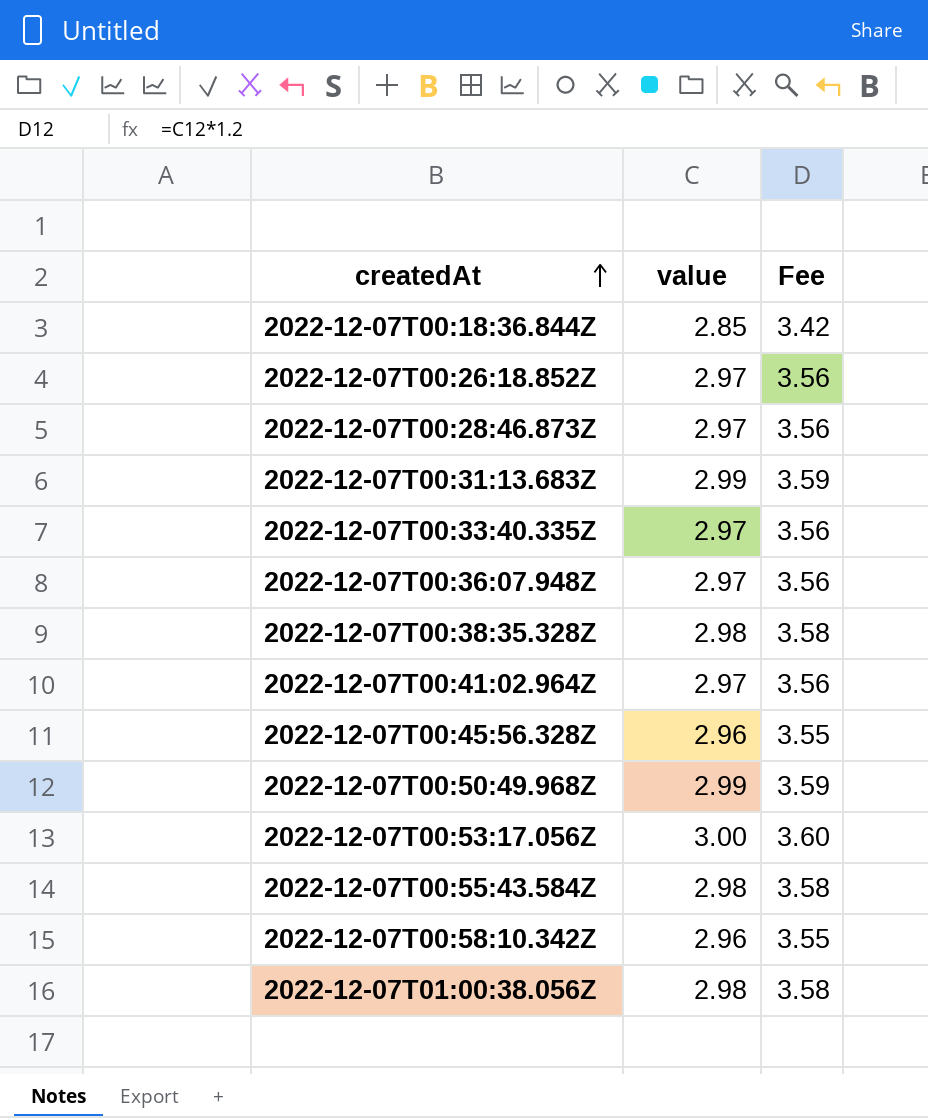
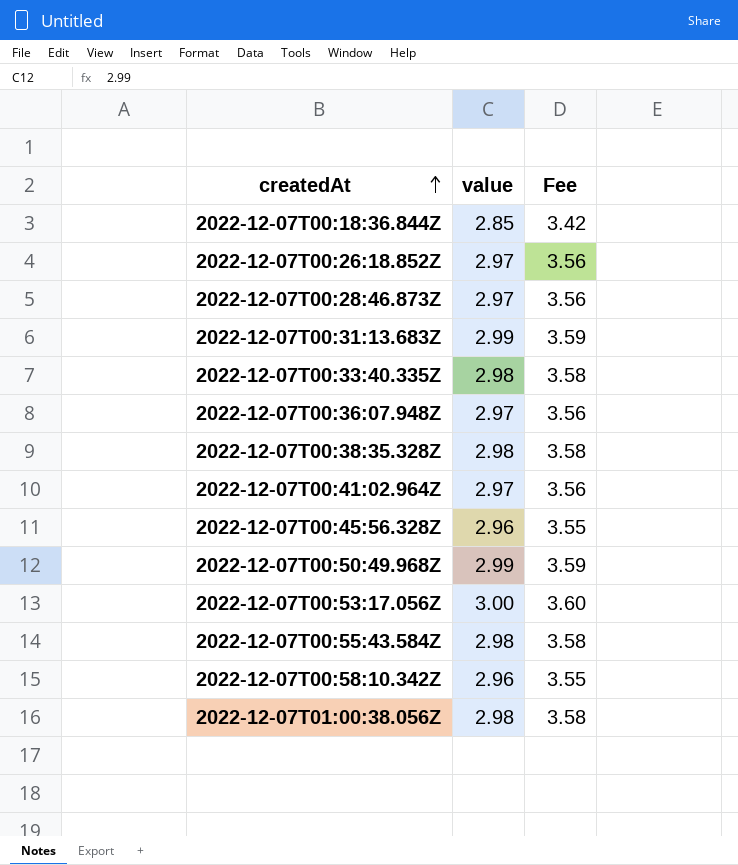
2022-12-07T00:33:40.335Z | value: 2.97 -> 2.98
2022-12-07T00:33:40.335Z | Fee: 3.56 -> 3.58

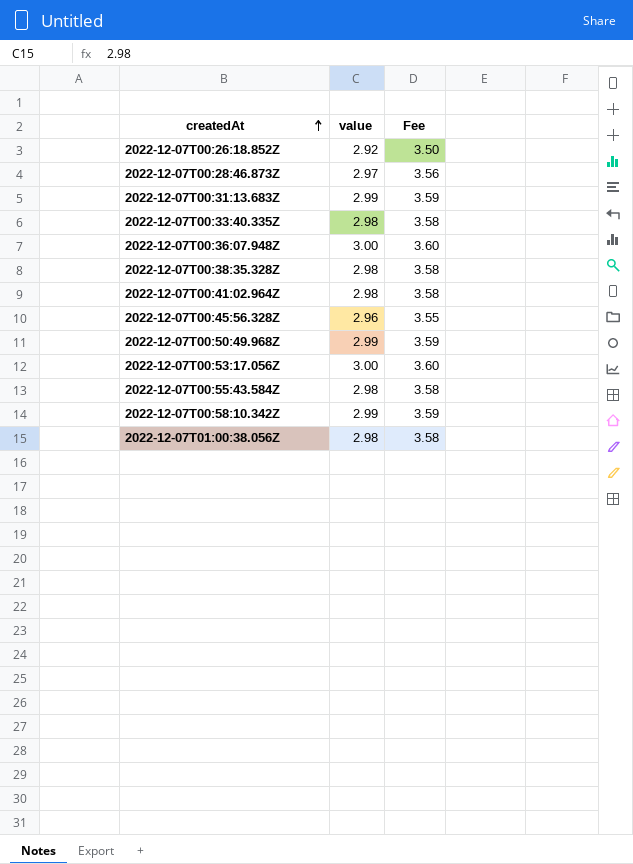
row 2022-12-07T00:18:36.844Z: 2.85 | 3.42 -> none
2022-12-07T00:26:18.852Z | value: 2.97 -> 2.92
2022-12-07T00:26:18.852Z | Fee: 3.56 -> 3.50
2022-12-07T00:36:07.948Z | value: 2.97 -> 3.00
2022-12-07T00:36:07.948Z | Fee: 3.56 -> 3.60
2022-12-07T00:41:02.964Z | value: 2.97 -> 2.98
2022-12-07T00:41:02.964Z | Fee: 3.56 -> 3.58
2022-12-07T00:58:10.342Z | value: 2.96 -> 2.99
2022-12-07T00:58:10.342Z | Fee: 3.55 -> 3.59

